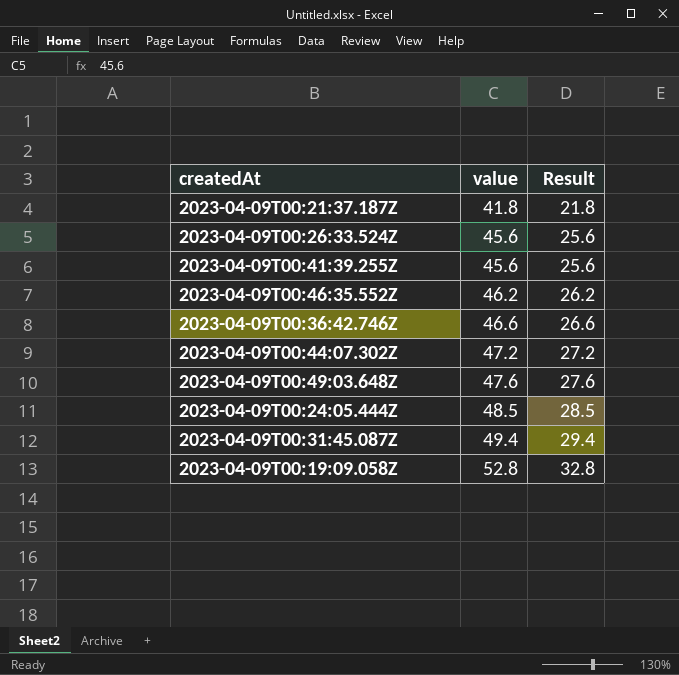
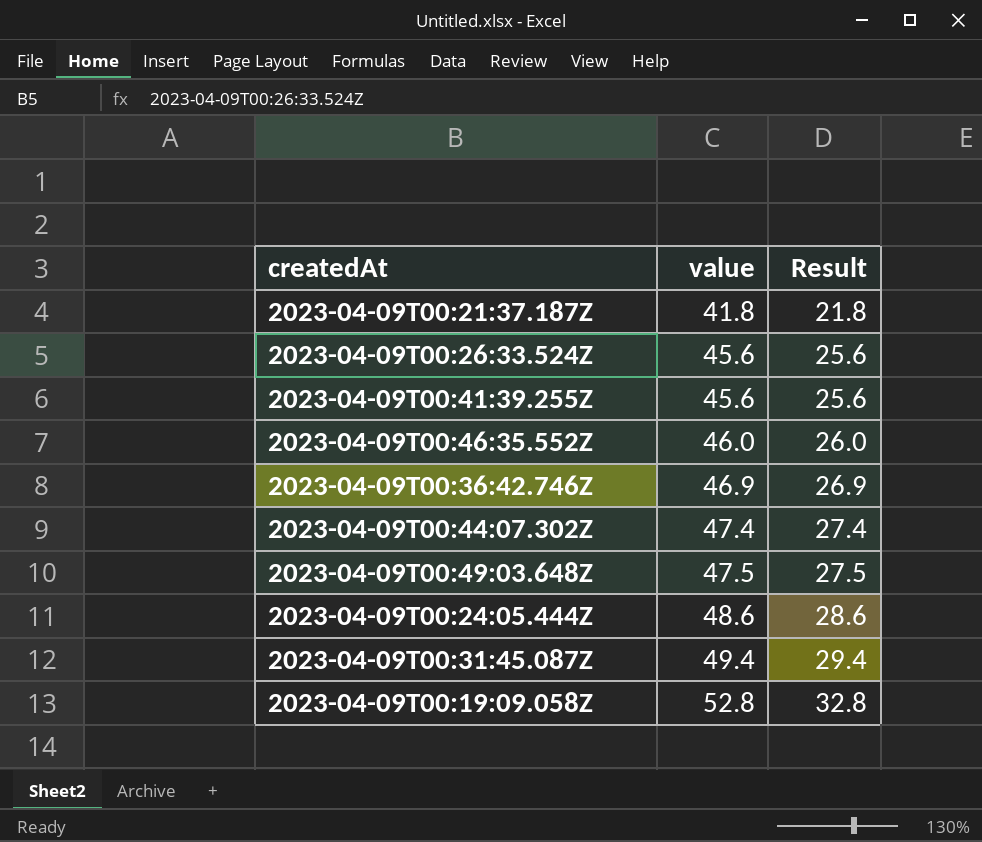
2023-04-09T00:46:35.552Z | value: 46.2 -> 46.0
2023-04-09T00:46:35.552Z | Result: 26.2 -> 26.0
2023-04-09T00:36:42.746Z | value: 46.6 -> 46.9
2023-04-09T00:36:42.746Z | Result: 26.6 -> 26.9
2023-04-09T00:44:07.302Z | value: 47.2 -> 47.4
2023-04-09T00:44:07.302Z | Result: 27.2 -> 27.4
2023-04-09T00:49:03.648Z | value: 47.6 -> 47.5
2023-04-09T00:49:03.648Z | Result: 27.6 -> 27.5
2023-04-09T00:24:05.444Z | value: 48.5 -> 48.6
2023-04-09T00:24:05.444Z | Result: 28.5 -> 28.6

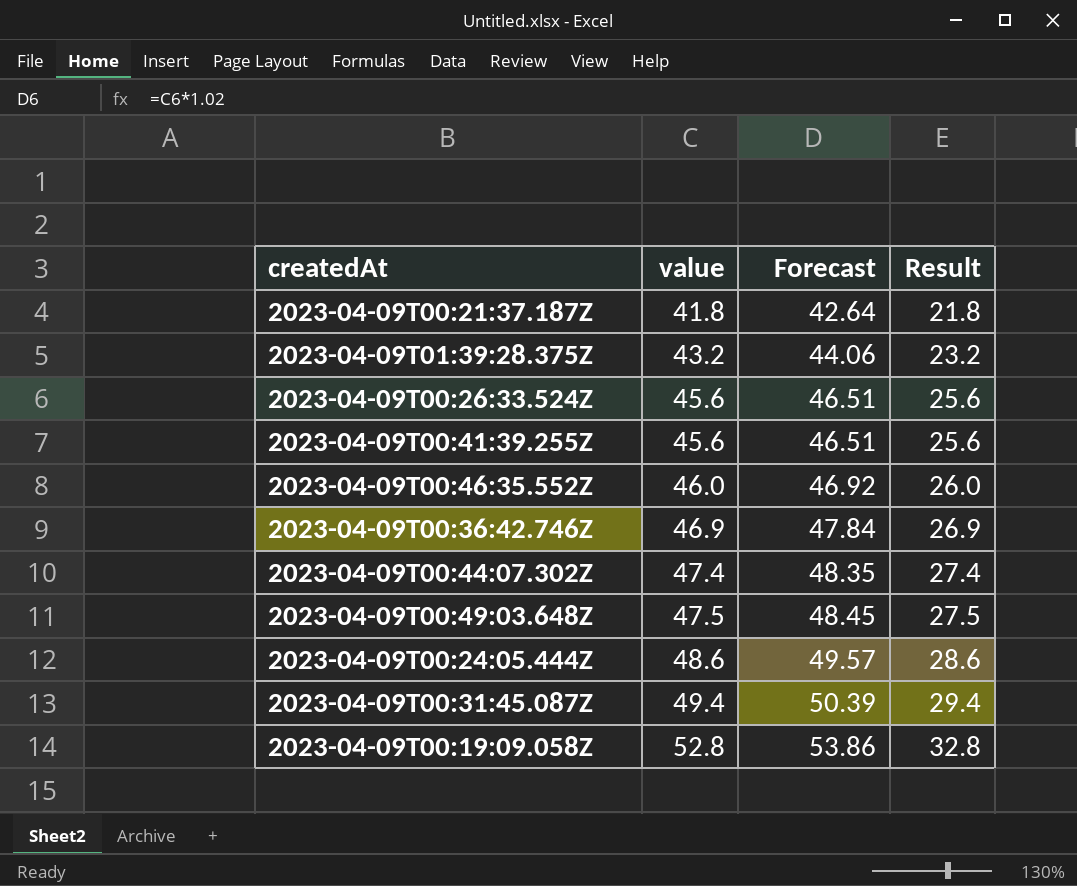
column Forecast | formula: none -> [value] * 1.02
row 2023-04-09T01:39:28.375Z: none -> 43.2 | 44.06 | 23.2

